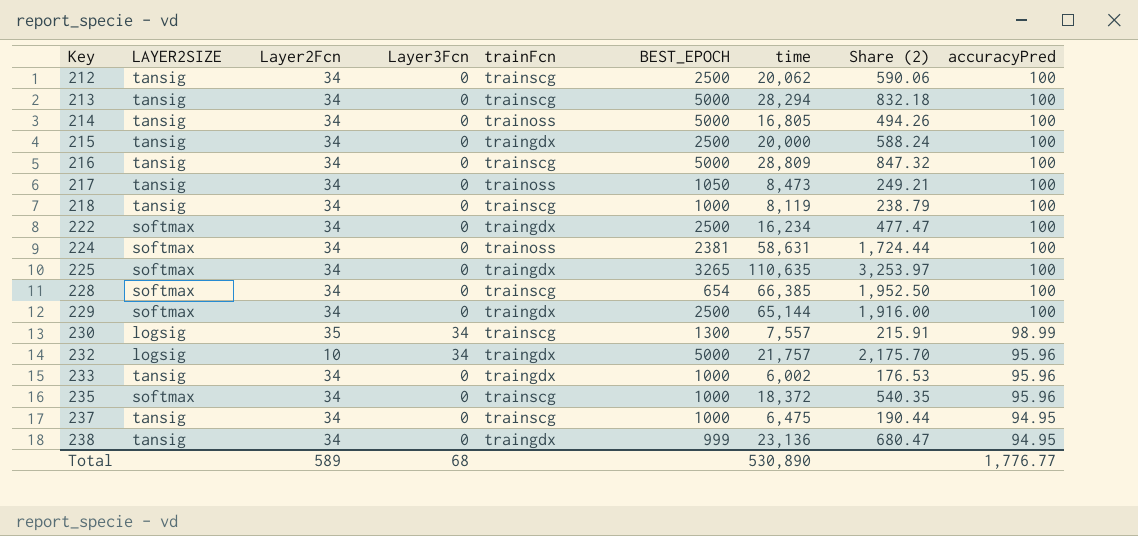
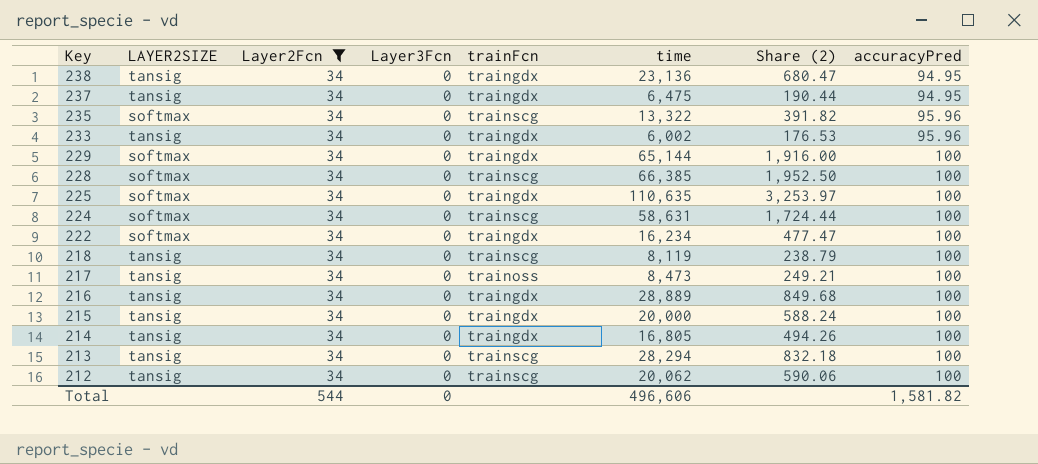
filter: none -> Layer2Fcn = 34
row order: Key ascending -> Key descending
column BEST_EPOCH | position: 6 -> none
237 | trainFcn: trainscg -> traingdx
235 | time: 18,372 -> 13,322
235 | Share (2): 540.35 -> 391.82
224 | trainFcn: trainoss -> trainscg
216 | trainFcn: trainscg -> traingdx
216 | time: 28,809 -> 28,889
216 | Share (2): 847.32 -> 849.68
214 | trainFcn: trainoss -> traingdx
Total | Layer2Fcn: 589 -> 544
Total | Layer3Fcn: 68 -> 0
Total | time: 530,890 -> 496,606
Total | accuracyPred: 1,776.77 -> 1,581.82

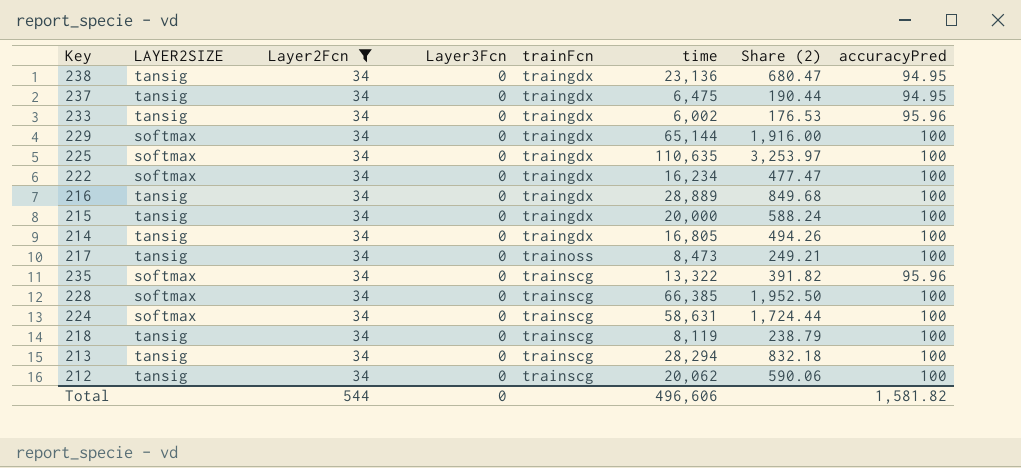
row order: Key descending -> trainFcn ascending

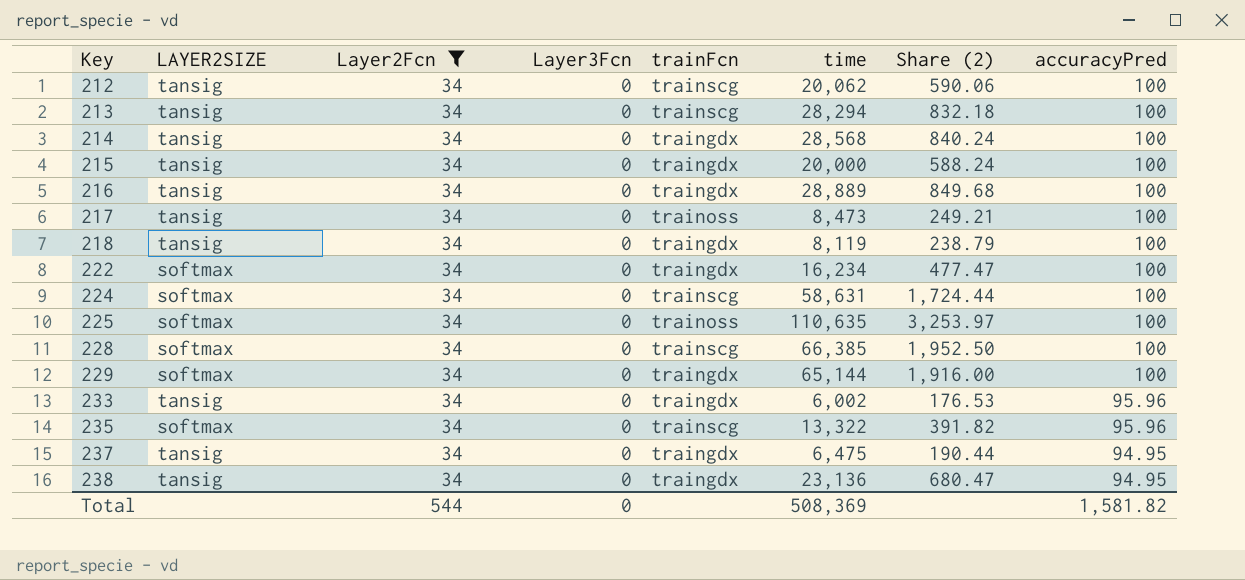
row order: trainFcn ascending -> Key ascending
214 | time: 16,805 -> 28,568
214 | Share (2): 494.26 -> 840.24
218 | trainFcn: trainscg -> traingdx
225 | trainFcn: traingdx -> trainoss
Total | time: 496,606 -> 508,369

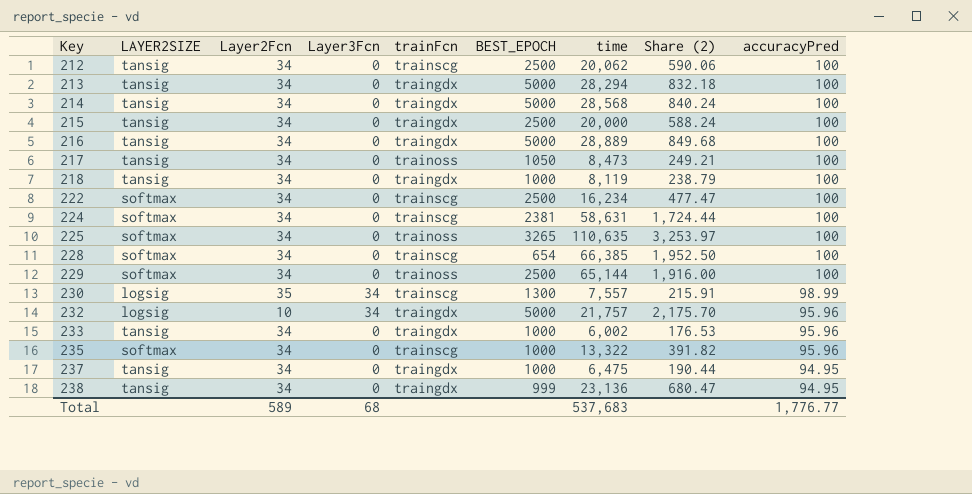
filter: Layer2Fcn = 34 -> none
column BEST_EPOCH | position: none -> 6
213 | trainFcn: trainscg -> traingdx
222 | trainFcn: traingdx -> trainscg
229 | trainFcn: traingdx -> trainoss
Total | Layer2Fcn: 544 -> 589
Total | Layer3Fcn: 0 -> 68
Total | time: 508,369 -> 537,683
Total | accuracyPred: 1,581.82 -> 1,776.77

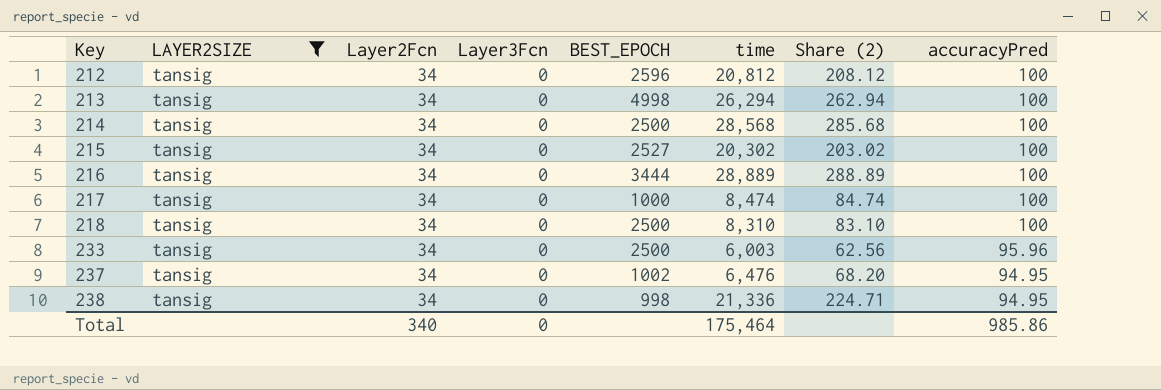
filter: none -> LAYER2SIZE = tansig
column trainFcn | position: 5 -> none
column Share (2) | formula: [time] / [Layer2Fcn] -> [time] / [accuracyPred]
212 | BEST_EPOCH: 2500 -> 2596
212 | time: 20,062 -> 20,812
213 | BEST_EPOCH: 5000 -> 4998
213 | time: 28,294 -> 26,294
214 | BEST_EPOCH: 5000 -> 2500
215 | BEST_EPOCH: 2500 -> 2527
215 | time: 20,000 -> 20,302
216 | BEST_EPOCH: 5000 -> 3444
217 | BEST_EPOCH: 1050 -> 1000
217 | time: 8,473 -> 8,474
218 | BEST_EPOCH: 1000 -> 2500
218 | time: 8,119 -> 8,310
233 | BEST_EPOCH: 1000 -> 2500
233 | time: 6,002 -> 6,003
237 | BEST_EPOCH: 1000 -> 1002
237 | time: 6,475 -> 6,476
238 | BEST_EPOCH: 999 -> 998
238 | time: 23,136 -> 21,336
Total | Layer2Fcn: 589 -> 340
Total | Layer3Fcn: 68 -> 0
Total | time: 537,683 -> 175,464
Total | accuracyPred: 1,776.77 -> 985.86

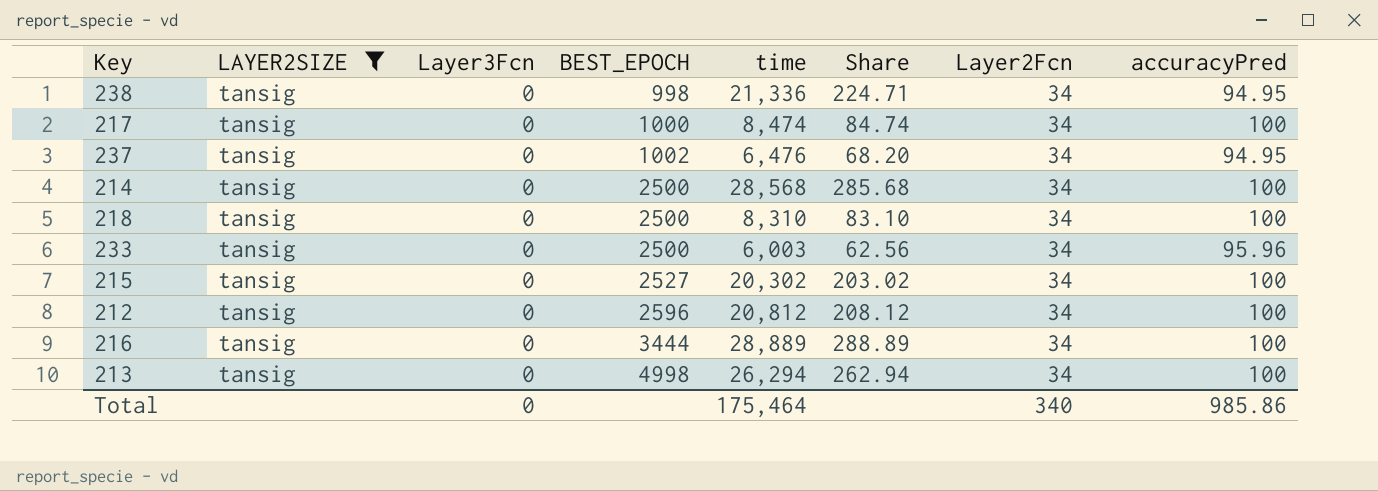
row order: Key ascending -> BEST_EPOCH ascending
column name: Share (2) -> Share
column Layer2Fcn | position: 3 -> 7

